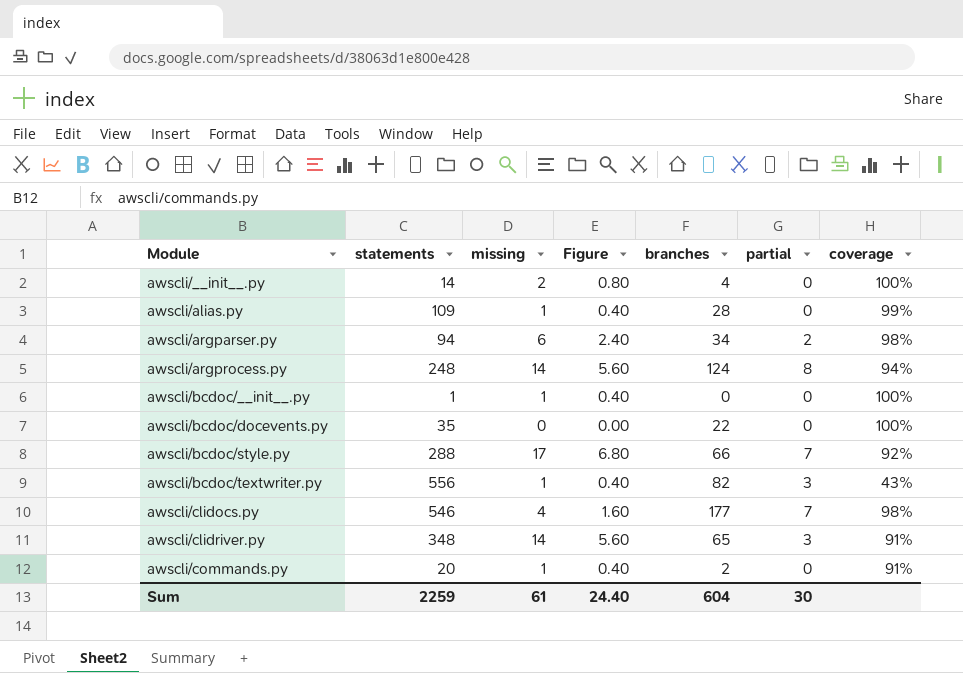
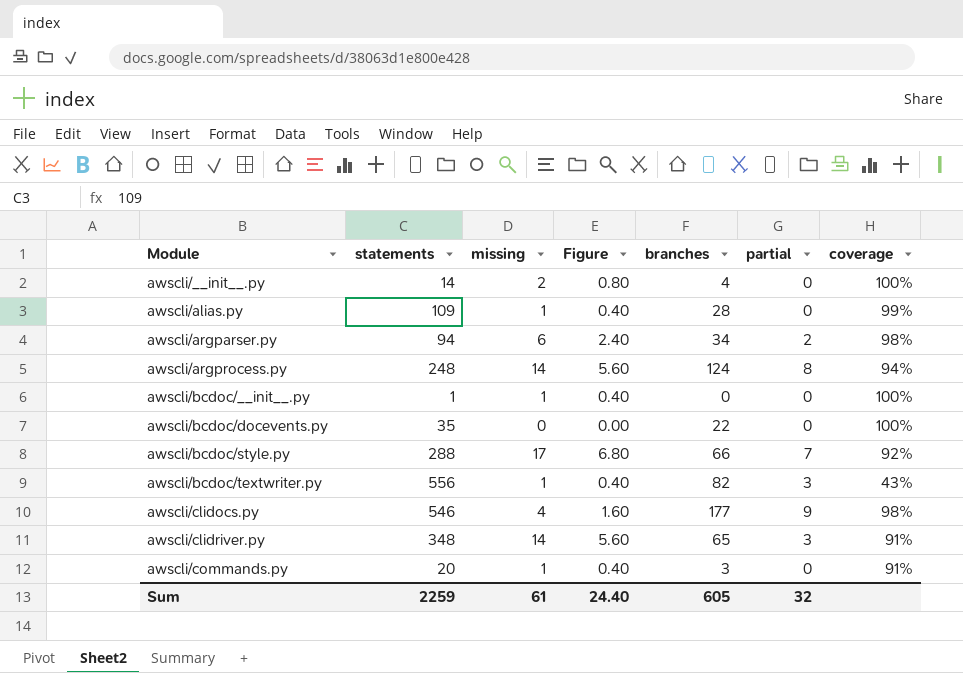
awscli/clidocs.py | partial: 7 -> 9
awscli/commands.py | branches: 2 -> 3
Sum | branches: 604 -> 605
Sum | partial: 30 -> 32

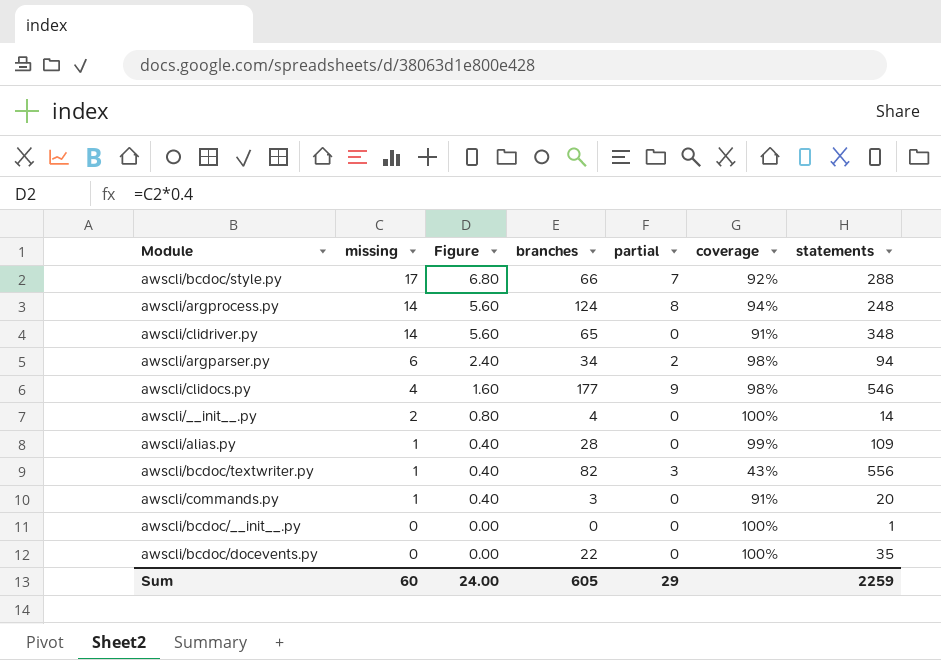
row order: Module ascending -> missing descending
column statements | position: 2 -> 7
awscli/clidriver.py | partial: 3 -> 0
awscli/bcdoc/__init__.py | missing: 1 -> 0
awscli/bcdoc/__init__.py | Figure: 0.40 -> 0.00
Sum | missing: 61 -> 60
Sum | Figure: 24.40 -> 24.00
Sum | partial: 32 -> 29

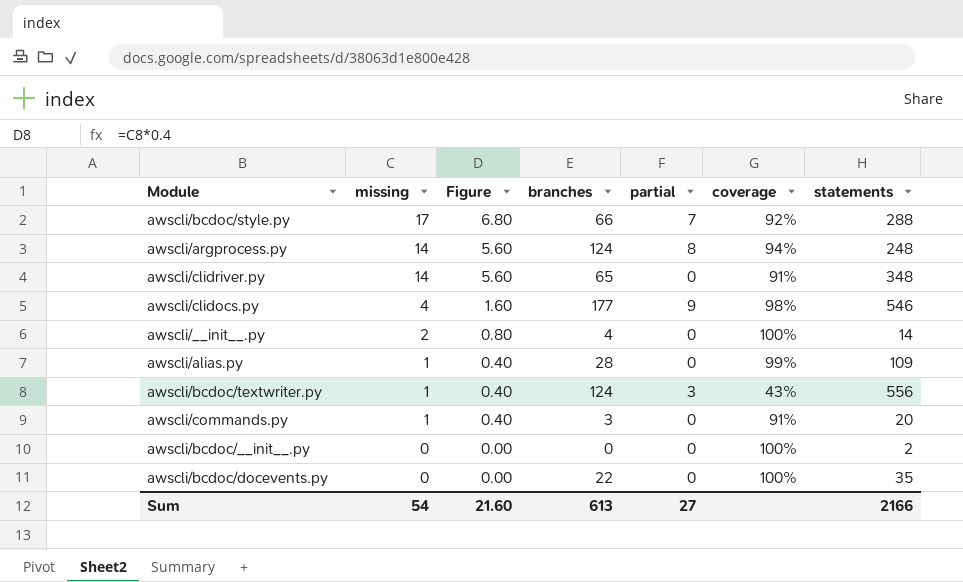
row awscli/argparser.py: 6 | 2.40 | 34 | 2 | 98% | 94 -> none
awscli/bcdoc/textwriter.py | branches: 82 -> 124
awscli/bcdoc/__init__.py | statements: 1 -> 2
Sum | missing: 60 -> 54
Sum | Figure: 24.00 -> 21.60
Sum | branches: 605 -> 613
Sum | partial: 29 -> 27
Sum | statements: 2259 -> 2166

